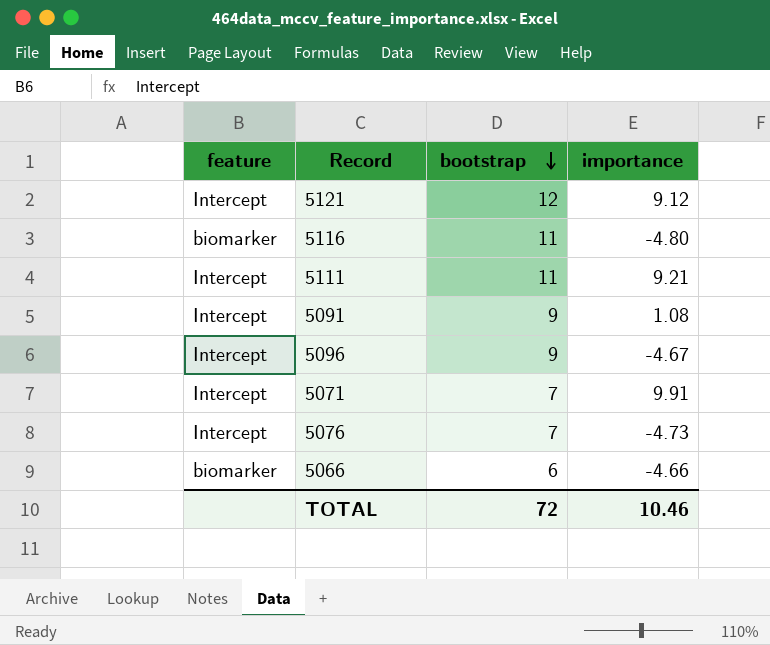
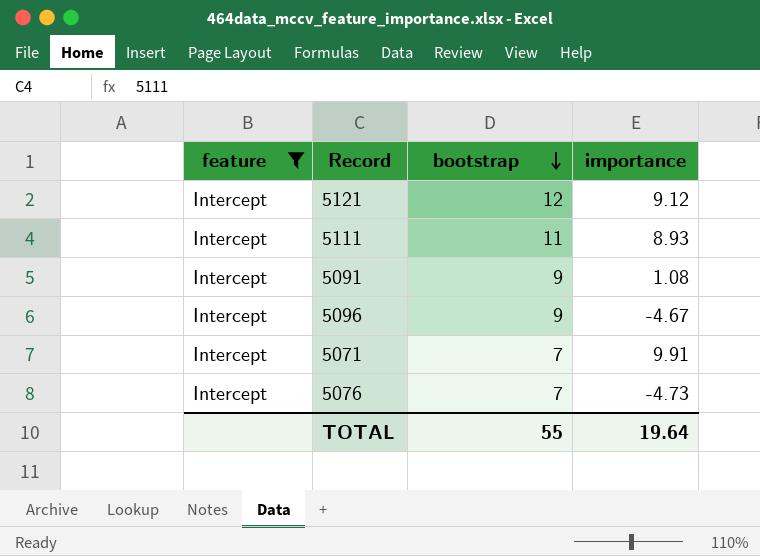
filter: none -> feature = Intercept
5111 | importance: 9.21 -> 8.93
TOTAL | bootstrap: 72 -> 55
TOTAL | importance: 10.46 -> 19.64

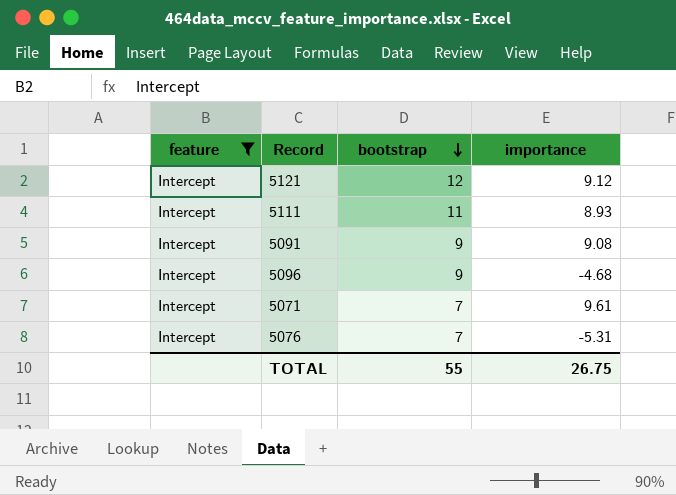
5091 | importance: 1.08 -> 9.08
5096 | importance: -4.67 -> -4.68
5071 | importance: 9.91 -> 9.61
5076 | importance: -4.73 -> -5.31
TOTAL | importance: 19.64 -> 26.75

